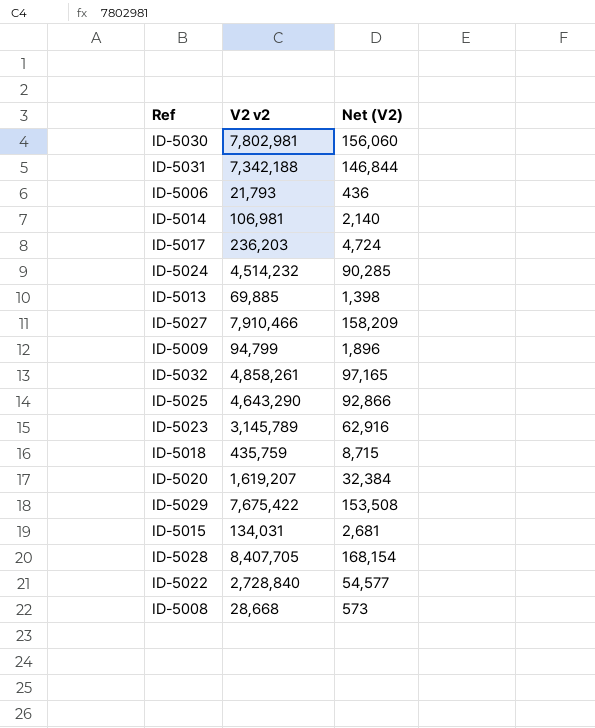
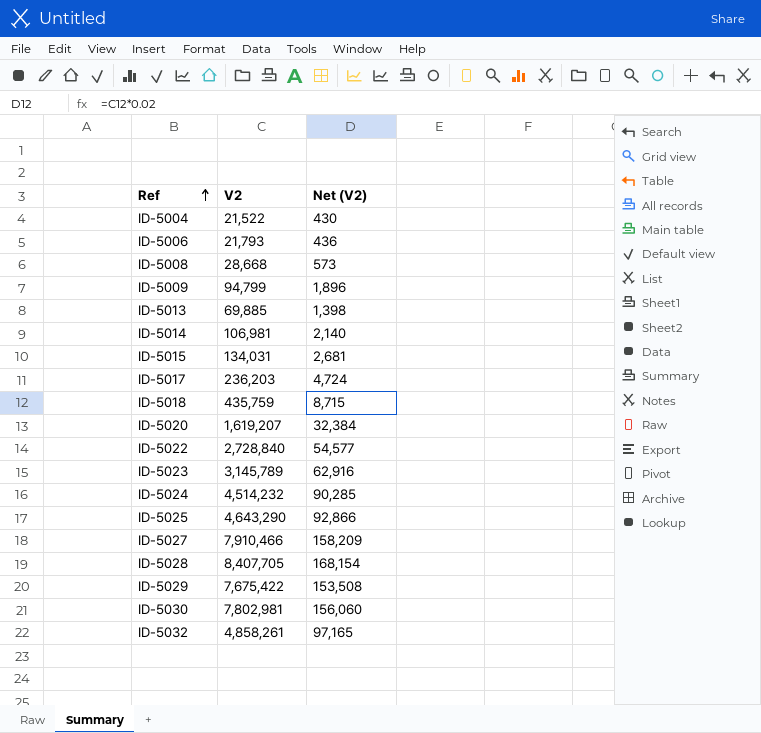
row order: none -> Ref ascending
column name: V2 v2 -> V2
row ID-5031: 7,342,188 | 146,844 -> none
row ID-5004: none -> 21,522 | 430

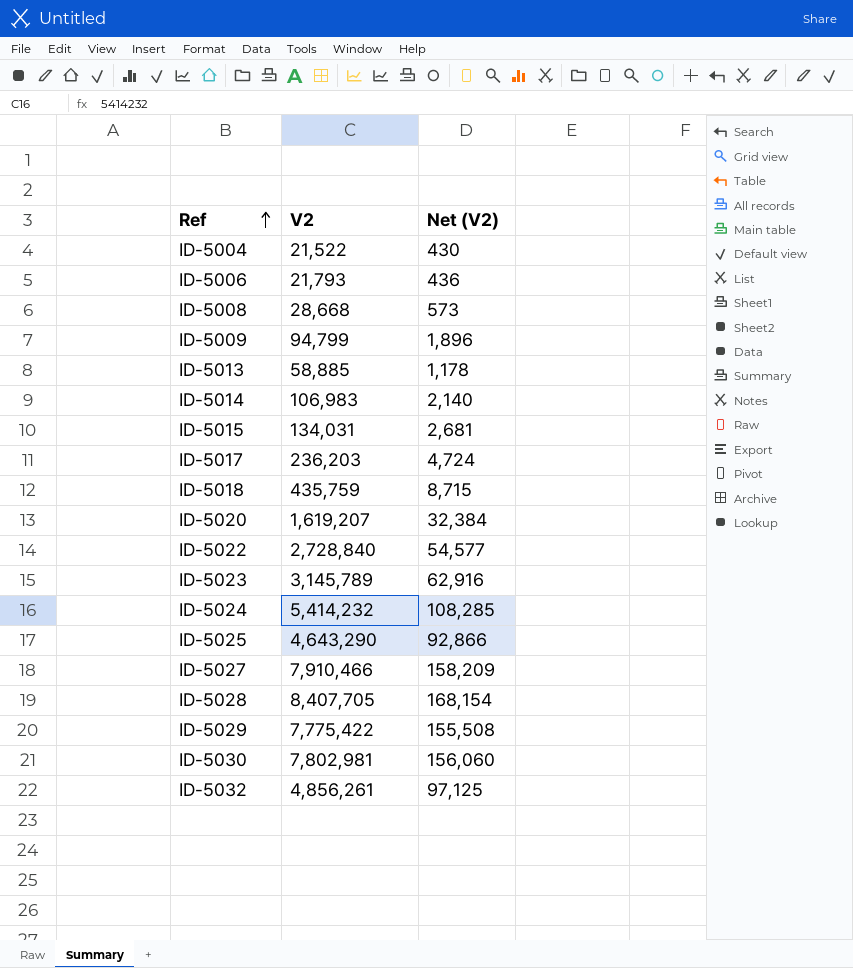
ID-5013 | V2: 69,885 -> 58,885
ID-5013 | Net (V2): 1,398 -> 1,178
ID-5014 | V2: 106,981 -> 106,983
ID-5024 | V2: 4,514,232 -> 5,414,232
ID-5024 | Net (V2): 90,285 -> 108,285
ID-5029 | V2: 7,675,422 -> 7,775,422
ID-5029 | Net (V2): 153,508 -> 155,508
ID-5032 | V2: 4,858,261 -> 4,856,261
ID-5032 | Net (V2): 97,165 -> 97,125

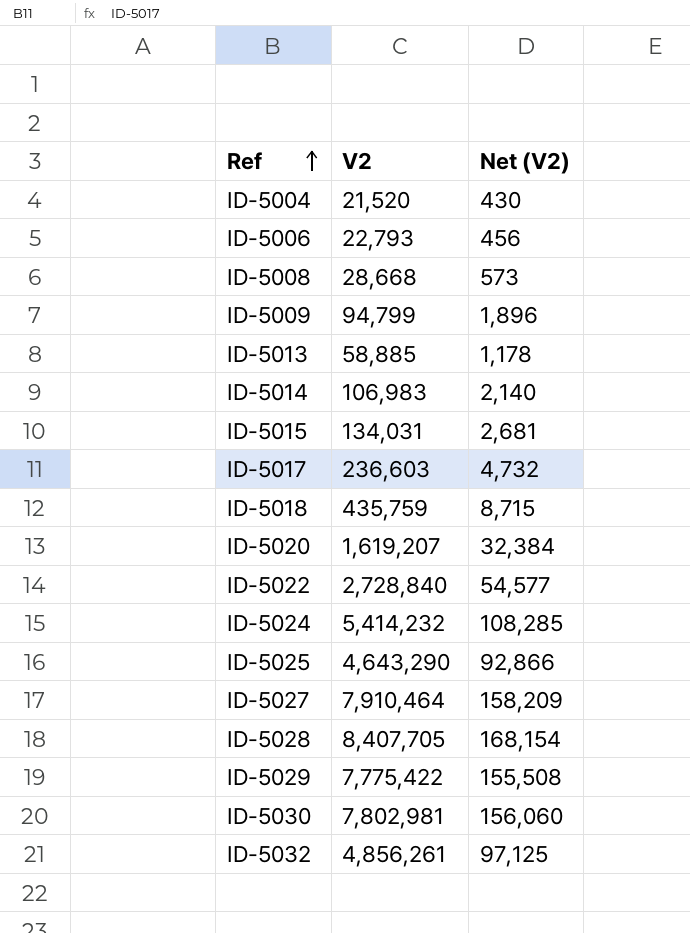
row ID-5023: 3,145,789 | 62,916 -> none
ID-5004 | V2: 21,522 -> 21,520
ID-5006 | V2: 21,793 -> 22,793
ID-5006 | Net (V2): 436 -> 456
ID-5017 | V2: 236,203 -> 236,603
ID-5017 | Net (V2): 4,724 -> 4,732
ID-5027 | V2: 7,910,466 -> 7,910,464

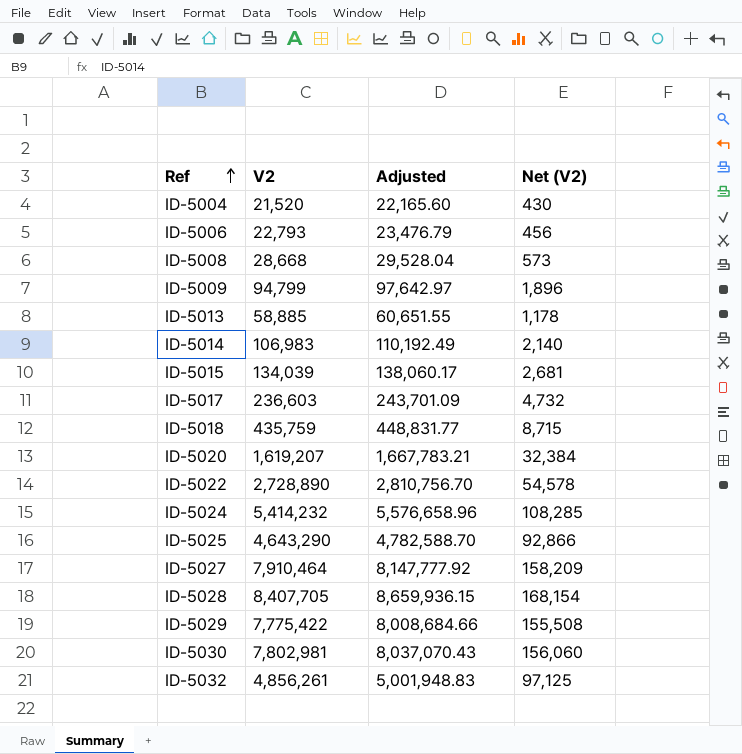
column Adjusted | formula: none -> [V2] * 1.03
ID-5015 | V2: 134,031 -> 134,039
ID-5022 | V2: 2,728,840 -> 2,728,890
ID-5022 | Net (V2): 54,577 -> 54,578

